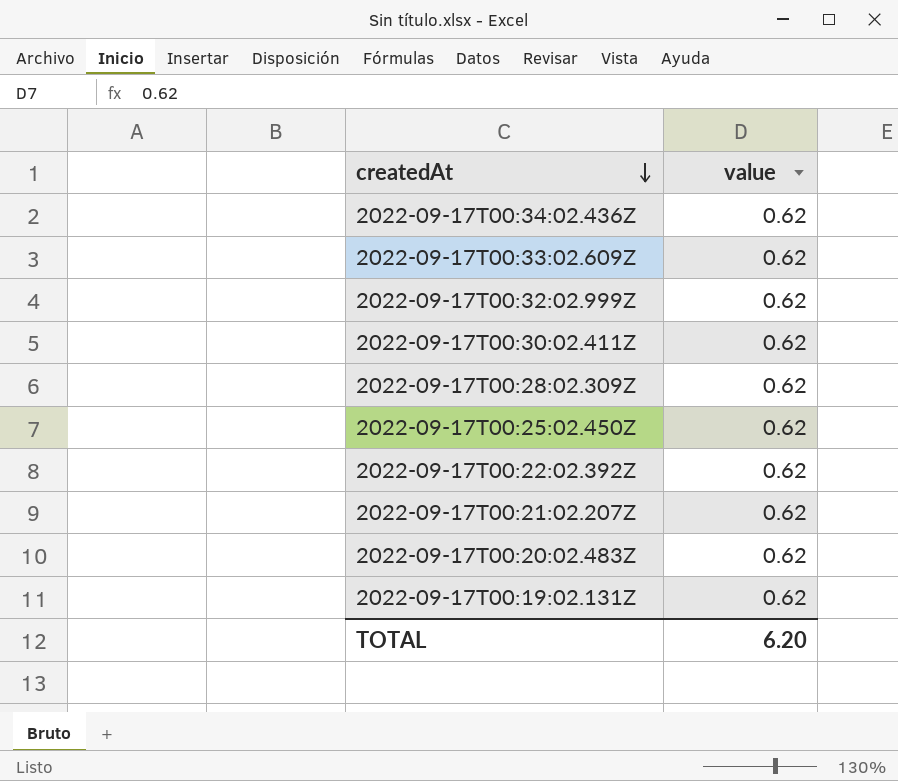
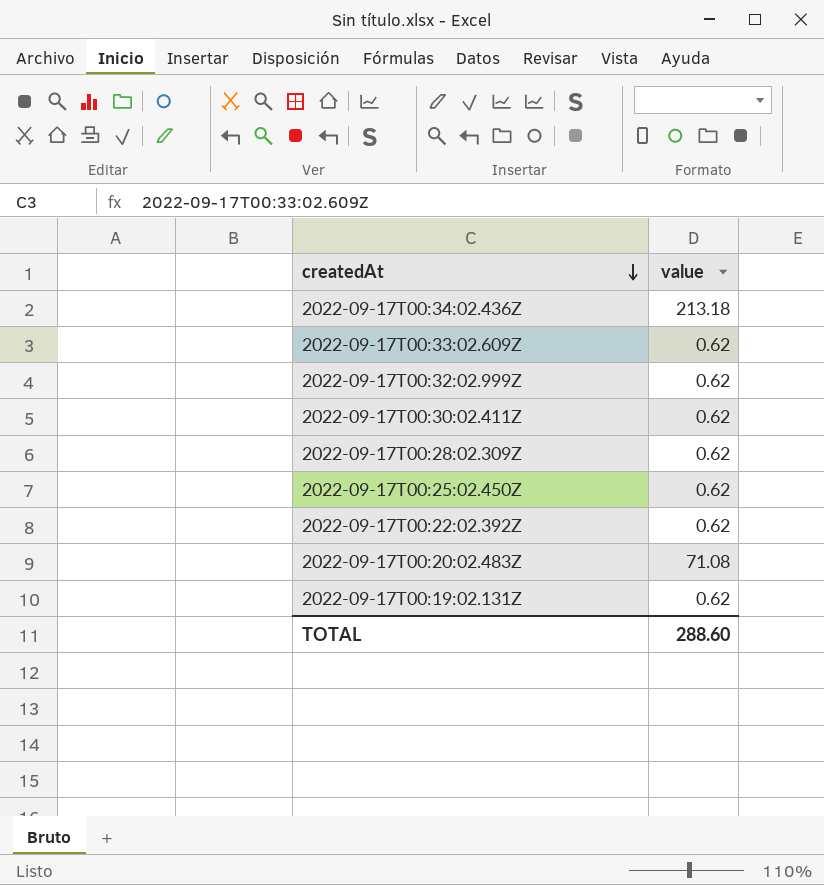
row 2022-09-17T00:21:02.207Z: 0.62 -> none
2022-09-17T00:34:02.436Z | value: 0.62 -> 213.18
2022-09-17T00:20:02.483Z | value: 0.62 -> 71.08
TOTAL | value: 6.20 -> 288.60

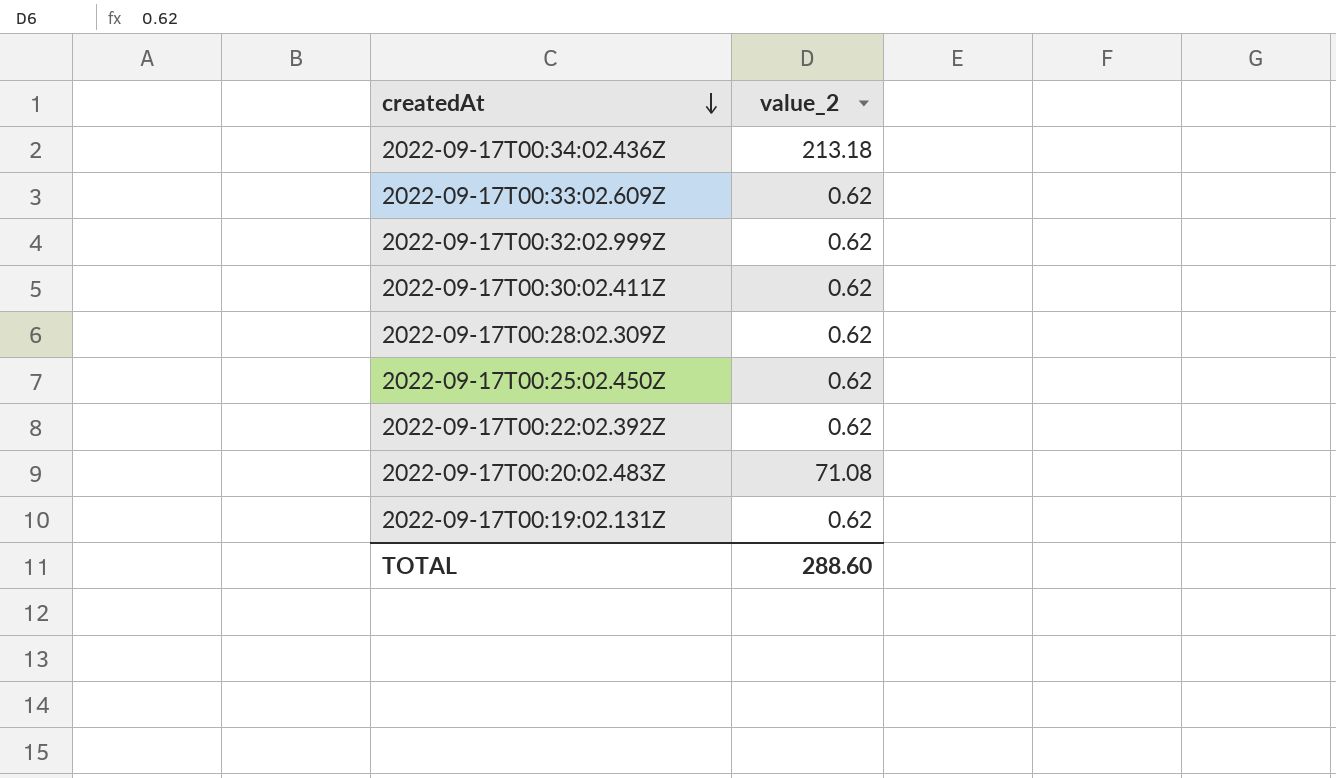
column name: value -> value_2

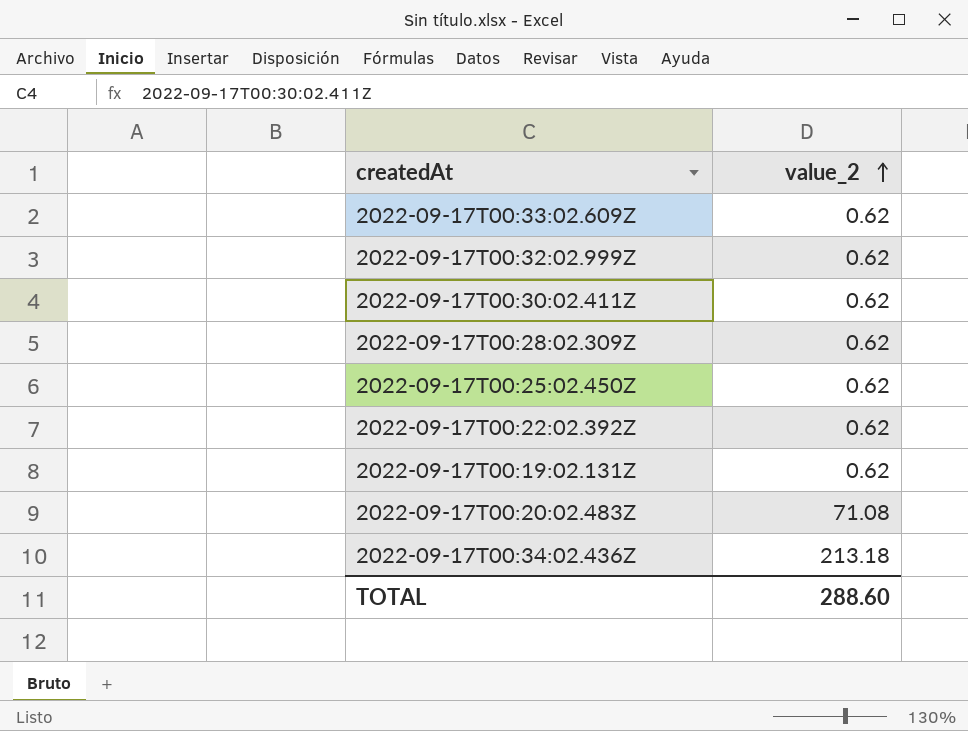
row order: createdAt descending -> value_2 ascending

